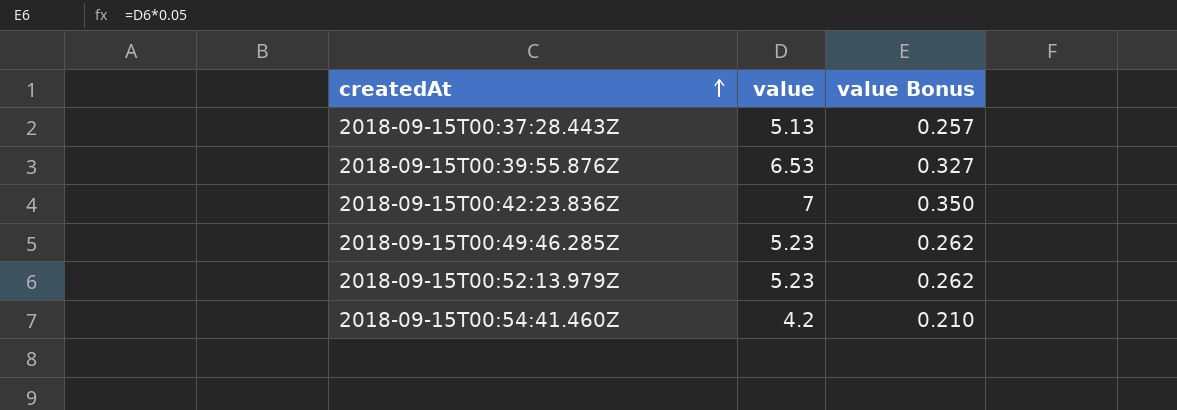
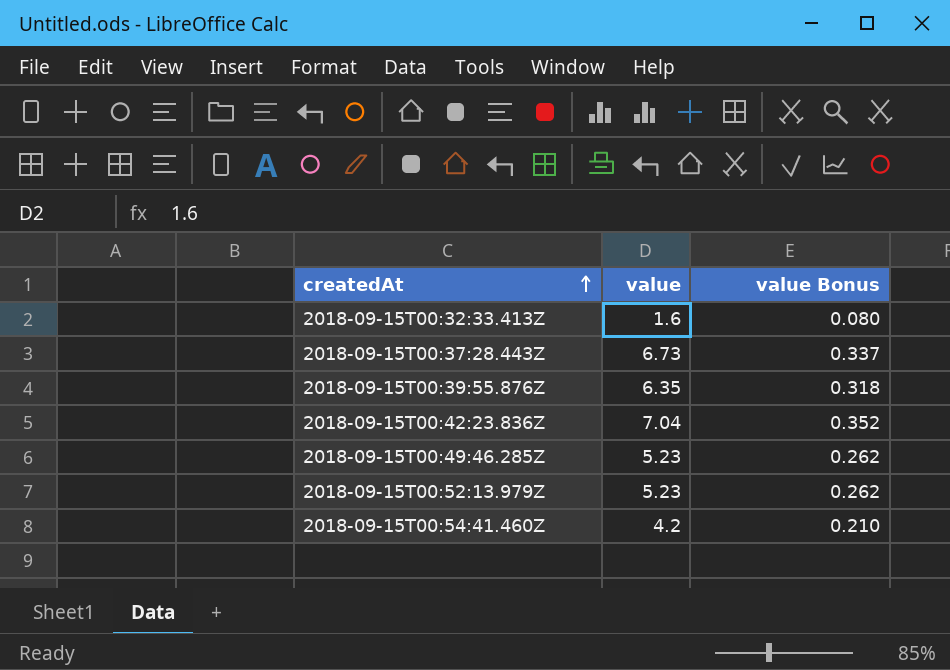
row 2018-09-15T00:32:33.413Z: none -> 1.6 | 0.080
2018-09-15T00:37:28.443Z | value: 5.13 -> 6.73
2018-09-15T00:37:28.443Z | value Bonus: 0.257 -> 0.337
2018-09-15T00:39:55.876Z | value: 6.53 -> 6.35
2018-09-15T00:39:55.876Z | value Bonus: 0.327 -> 0.318
2018-09-15T00:42:23.836Z | value: 7 -> 7.04
2018-09-15T00:42:23.836Z | value Bonus: 0.350 -> 0.352

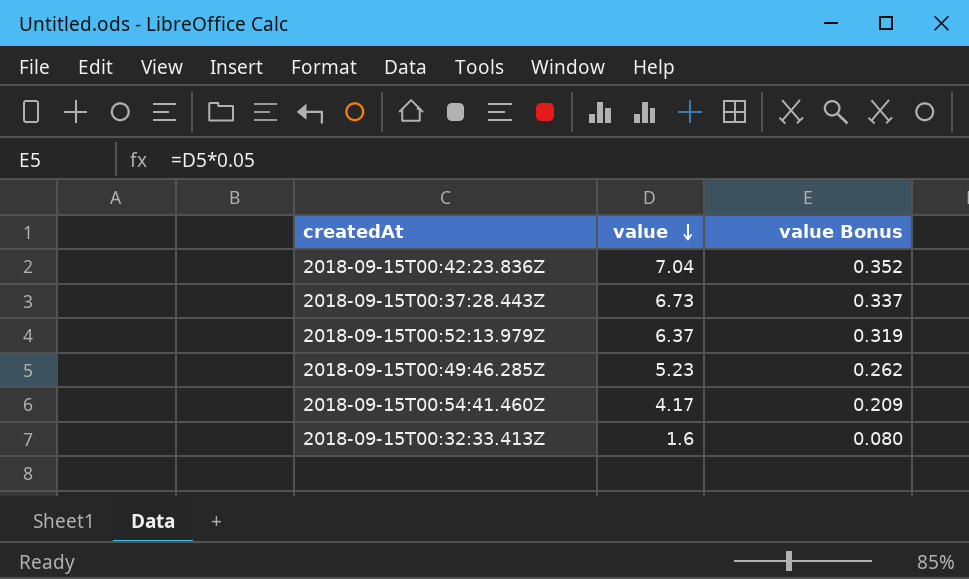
row order: createdAt ascending -> value descending
row 2018-09-15T00:39:55.876Z: 6.35 | 0.318 -> none
2018-09-15T00:52:13.979Z | value: 5.23 -> 6.37
2018-09-15T00:52:13.979Z | value Bonus: 0.262 -> 0.319
2018-09-15T00:54:41.460Z | value: 4.2 -> 4.17
2018-09-15T00:54:41.460Z | value Bonus: 0.210 -> 0.209

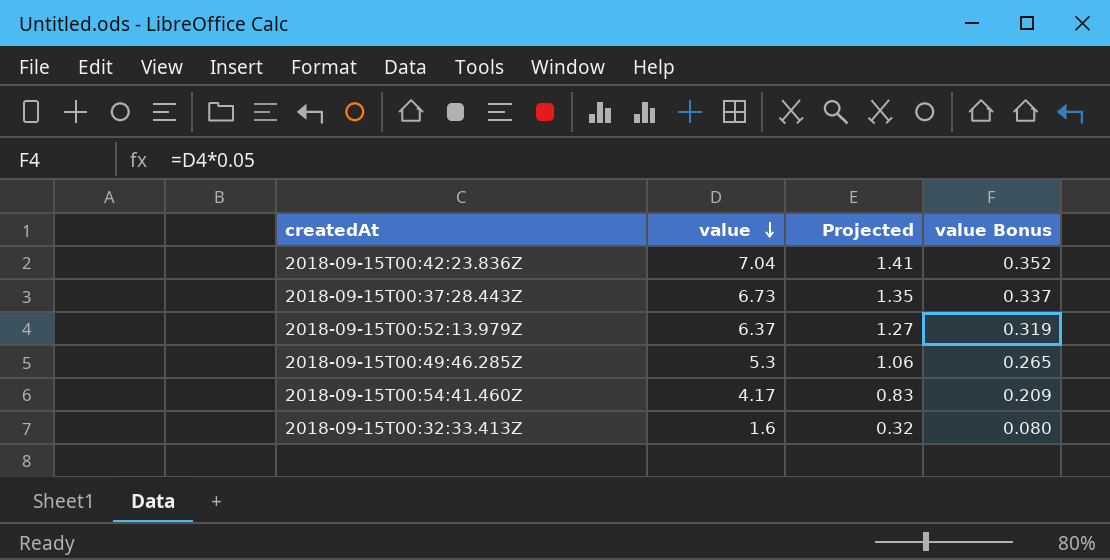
column Projected | formula: none -> [value] * 0.2
2018-09-15T00:49:46.285Z | value: 5.23 -> 5.3
2018-09-15T00:49:46.285Z | value Bonus: 0.262 -> 0.265

